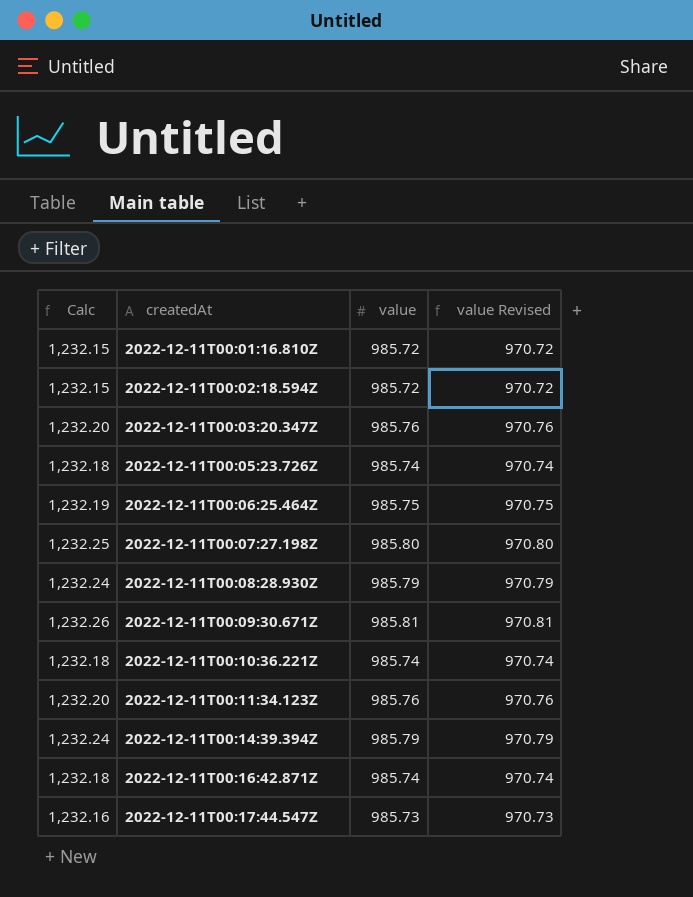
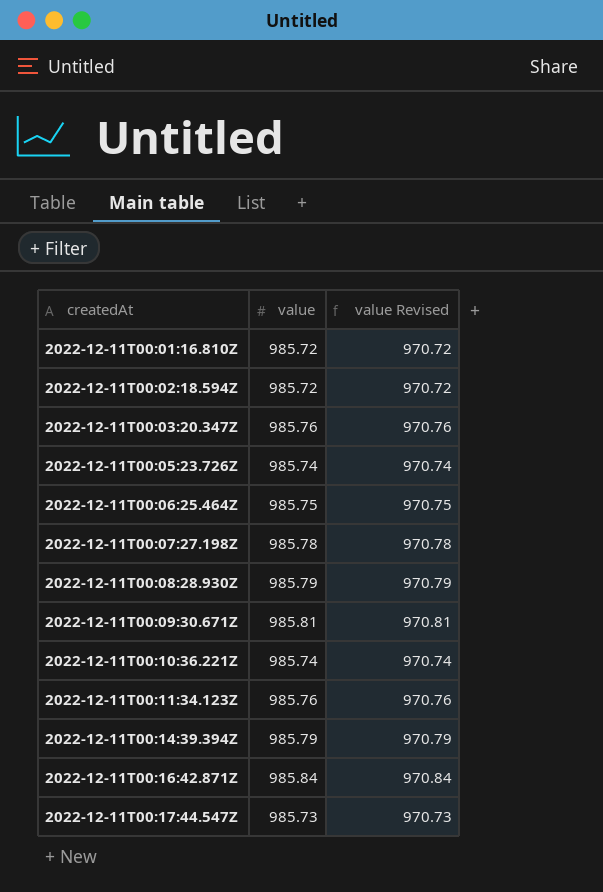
column Calc | formula: [value] * 1.25 -> none
2022-12-11T00:07:27.198Z | value: 985.80 -> 985.78
2022-12-11T00:07:27.198Z | value Revised: 970.80 -> 970.78
2022-12-11T00:16:42.871Z | value: 985.74 -> 985.84
2022-12-11T00:16:42.871Z | value Revised: 970.74 -> 970.84

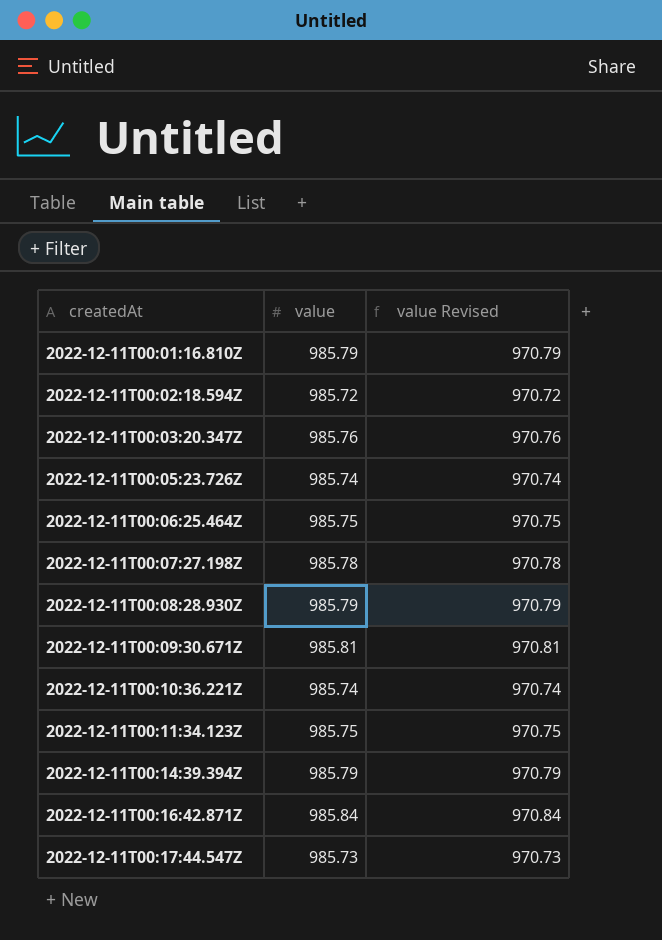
2022-12-11T00:01:16.810Z | value: 985.72 -> 985.79
2022-12-11T00:01:16.810Z | value Revised: 970.72 -> 970.79
2022-12-11T00:11:34.123Z | value: 985.76 -> 985.75
2022-12-11T00:11:34.123Z | value Revised: 970.76 -> 970.75

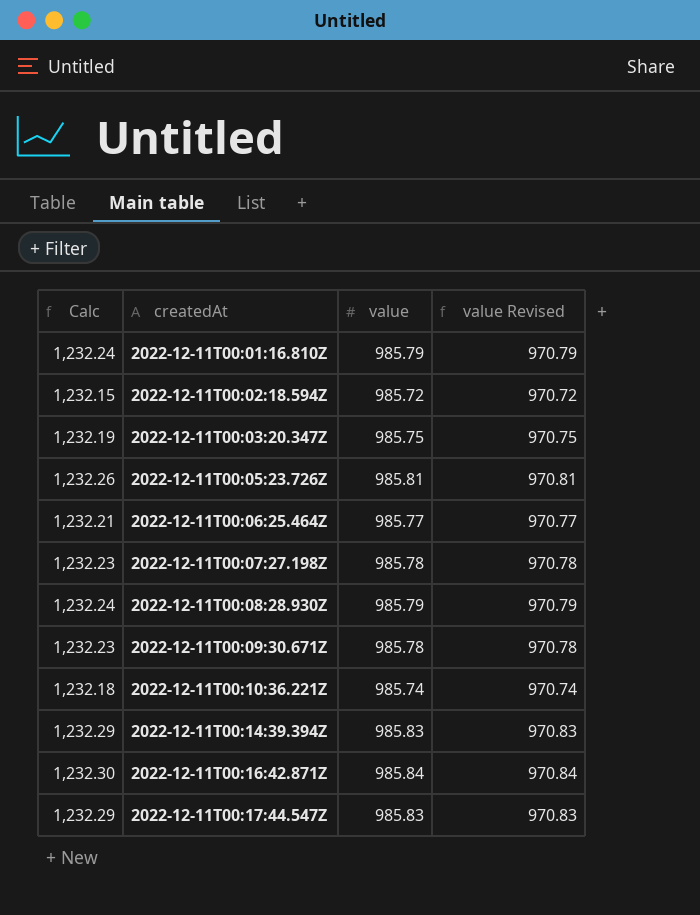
column Calc | formula: none -> [value] * 1.25
row 2022-12-11T00:11:34.123Z: 985.75 | 970.75 -> none
2022-12-11T00:03:20.347Z | value: 985.76 -> 985.75
2022-12-11T00:03:20.347Z | value Revised: 970.76 -> 970.75
2022-12-11T00:05:23.726Z | value: 985.74 -> 985.81
2022-12-11T00:05:23.726Z | value Revised: 970.74 -> 970.81
2022-12-11T00:06:25.464Z | value: 985.75 -> 985.77
2022-12-11T00:06:25.464Z | value Revised: 970.75 -> 970.77
2022-12-11T00:09:30.671Z | value: 985.81 -> 985.78
2022-12-11T00:09:30.671Z | value Revised: 970.81 -> 970.78
2022-12-11T00:14:39.394Z | value: 985.79 -> 985.83
2022-12-11T00:14:39.394Z | value Revised: 970.79 -> 970.83
2022-12-11T00:17:44.547Z | value: 985.73 -> 985.83
2022-12-11T00:17:44.547Z | value Revised: 970.73 -> 970.83

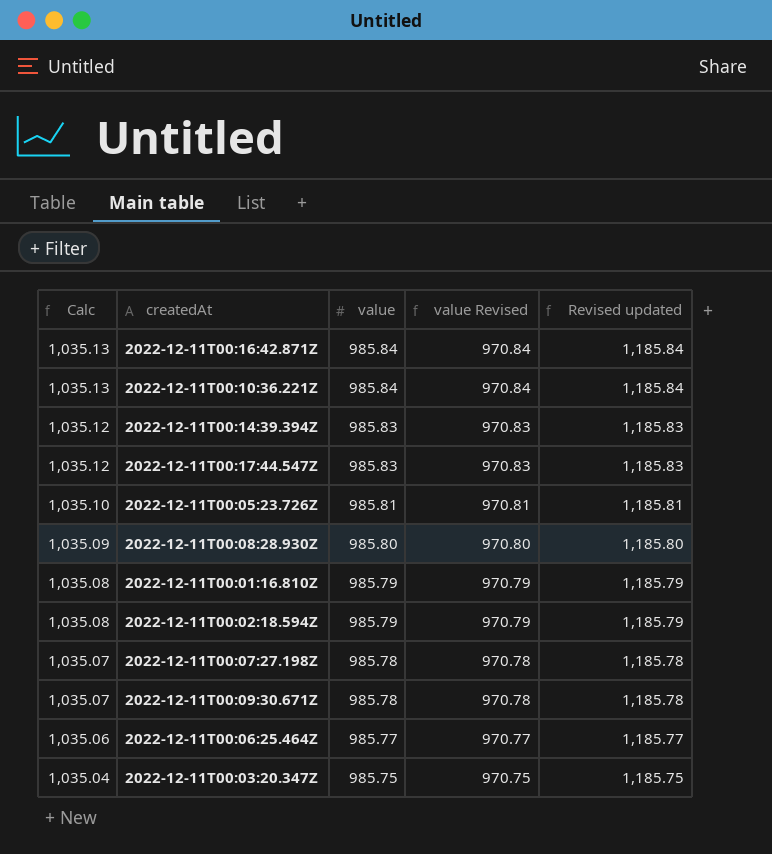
row order: createdAt ascending -> Calc descending
column Calc | formula: [value] * 1.25 -> [value] * 1.05
column Revised updated | formula: none -> [value] + 200
2022-12-11T00:10:36.221Z | value: 985.74 -> 985.84
2022-12-11T00:10:36.221Z | value Revised: 970.74 -> 970.84
2022-12-11T00:08:28.930Z | value: 985.79 -> 985.80
2022-12-11T00:08:28.930Z | value Revised: 970.79 -> 970.80
2022-12-11T00:02:18.594Z | value: 985.72 -> 985.79
2022-12-11T00:02:18.594Z | value Revised: 970.72 -> 970.79

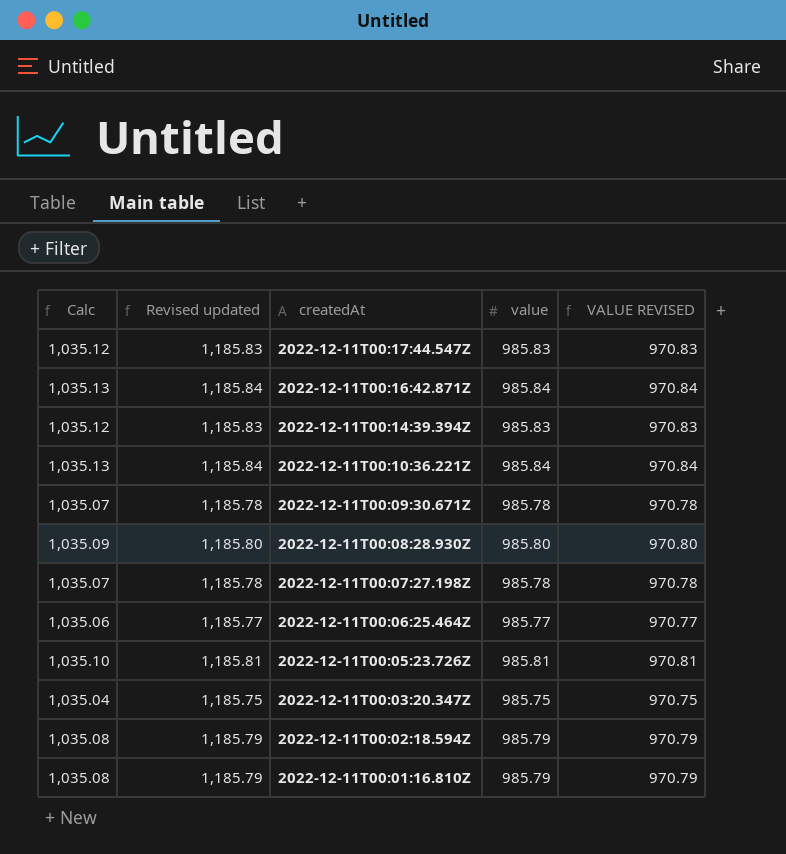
row order: Calc descending -> createdAt descending
column Revised updated | position: 5 -> 2
column name: value Revised -> VALUE REVISED

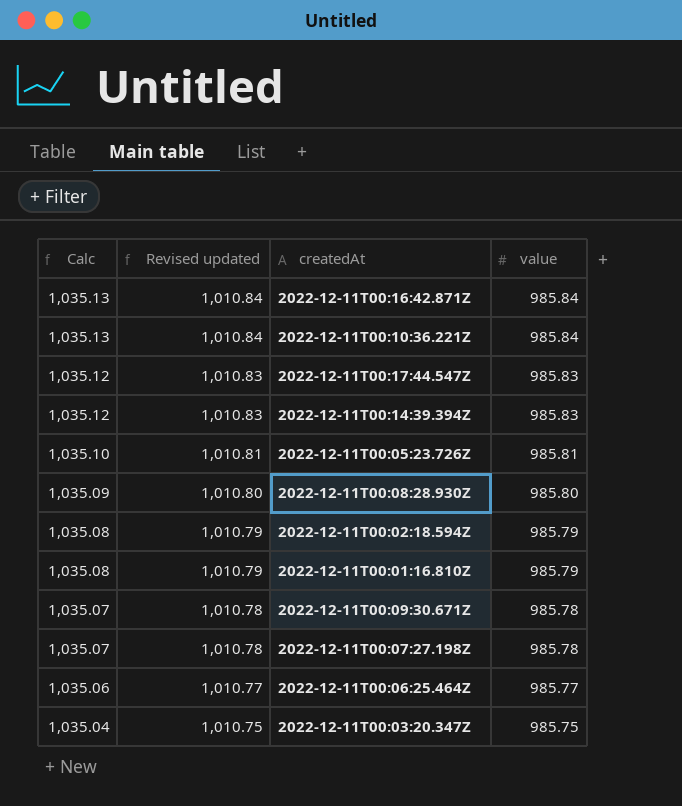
row order: createdAt descending -> Calc descending
column VALUE REVISED | formula: [value] - 15 -> none
column Revised updated | formula: [value] + 200 -> [value] + 25

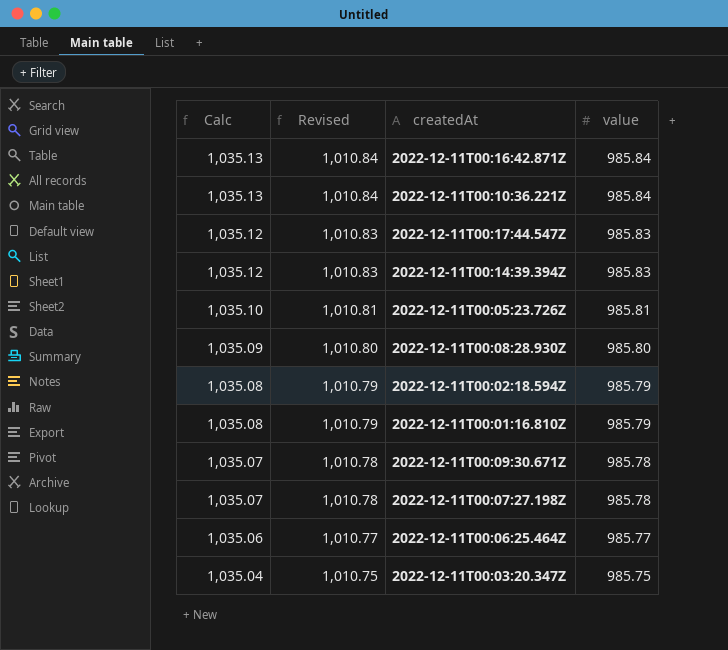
column name: Revised updated -> Revised

